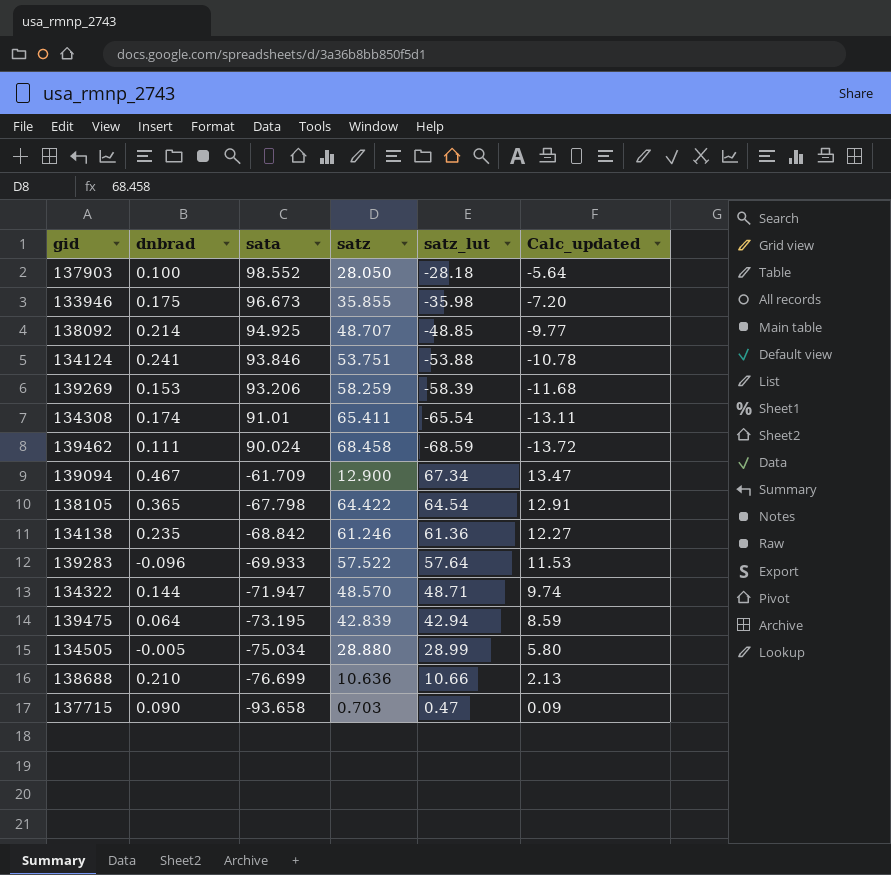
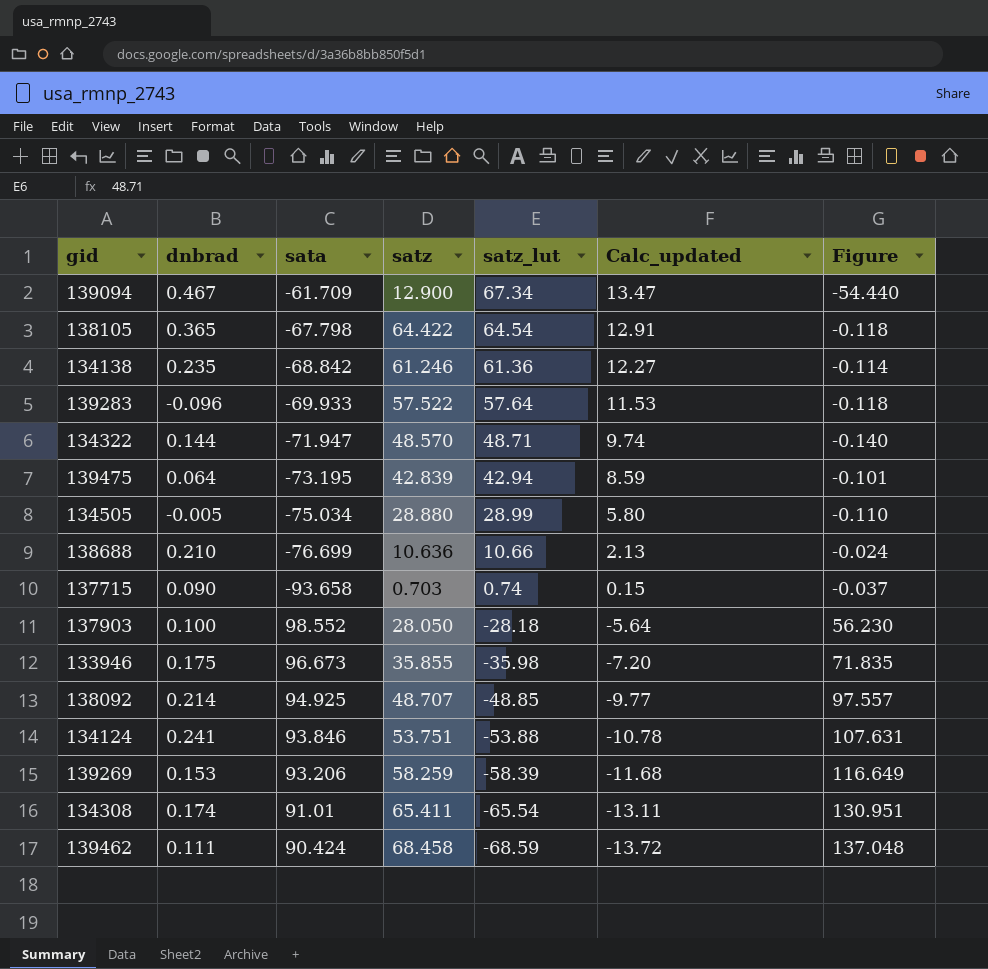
row order: sata descending -> satz_lut descending
column Figure | formula: none -> [satz] - [satz_lut]
137715 | satz_lut: 0.47 -> 0.74
137715 | Calc_updated: 0.09 -> 0.15
139462 | sata: 90.024 -> 90.424

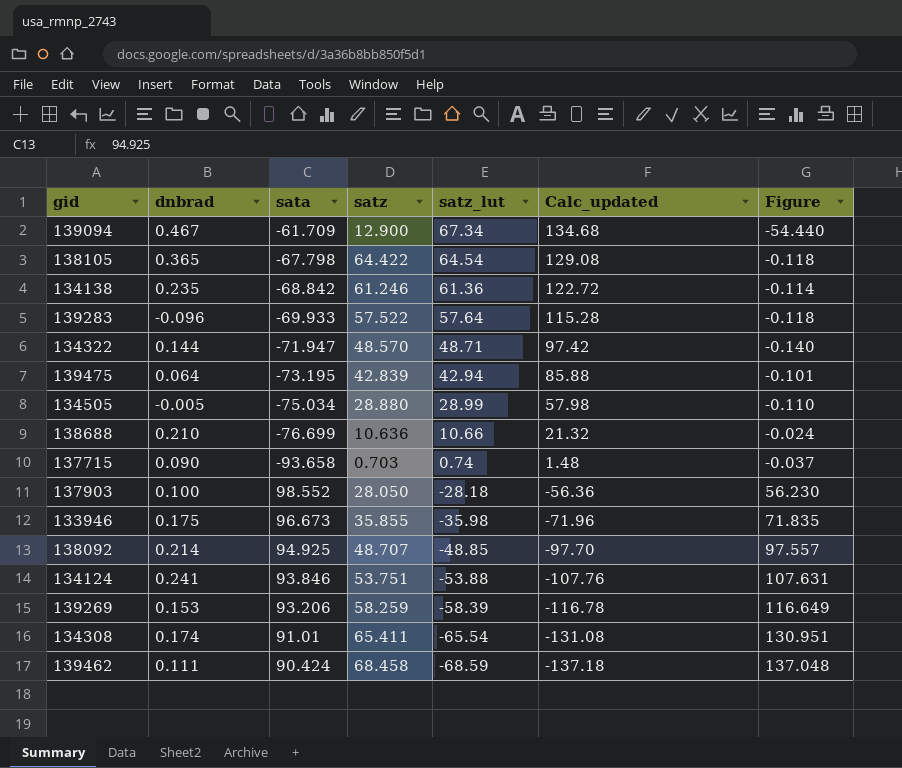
column Calc_updated | formula: [satz_lut] * 0.2 -> [satz_lut] * 2

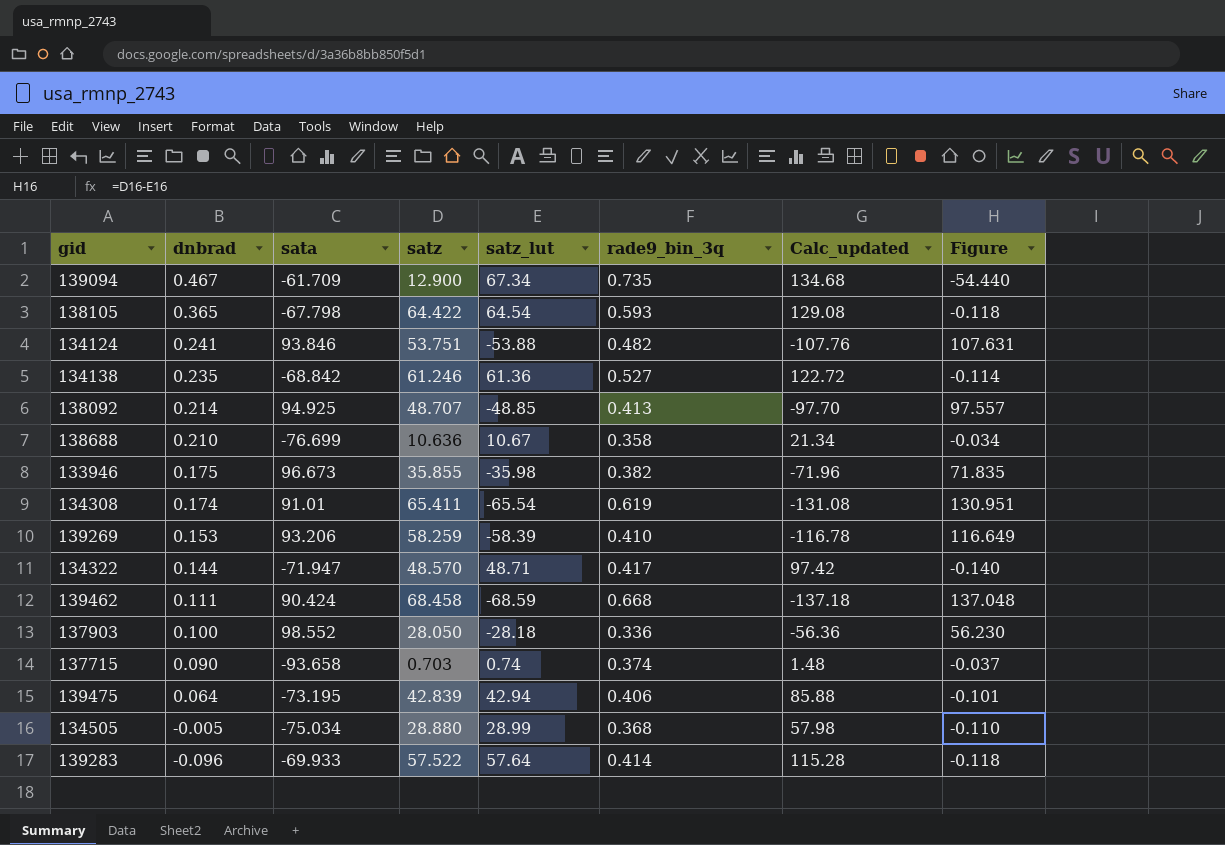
row order: satz_lut descending -> dnbrad descending
column rade9_bin_3q | position: none -> 6
138688 | satz_lut: 10.66 -> 10.67
138688 | Calc_updated: 21.32 -> 21.34
138688 | Figure: -0.024 -> -0.034

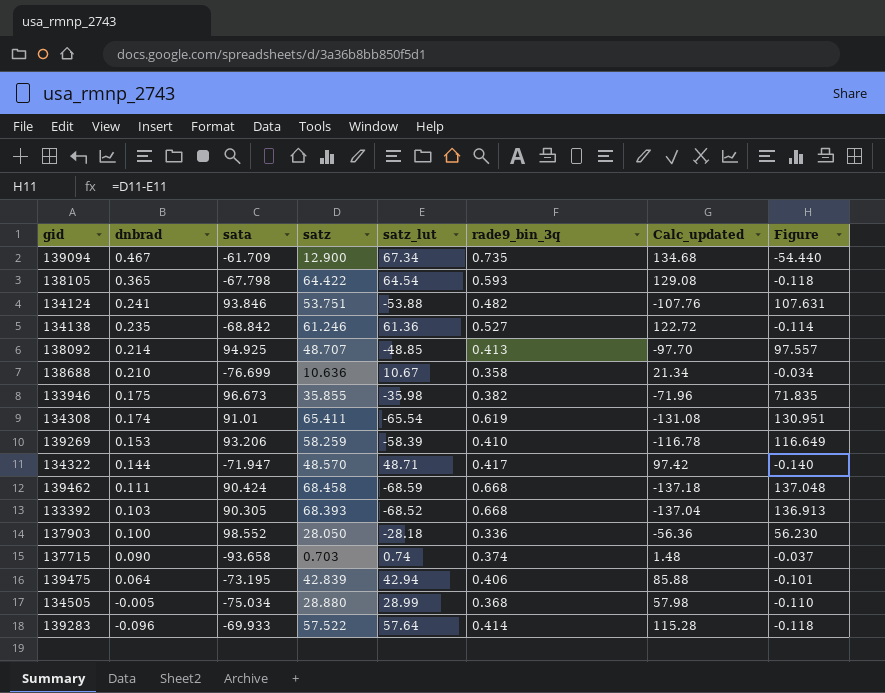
row 133392: none -> 0.103 | 90.305 | 68.393 | -68.52 | 0.668 | -137.04 | 136.913

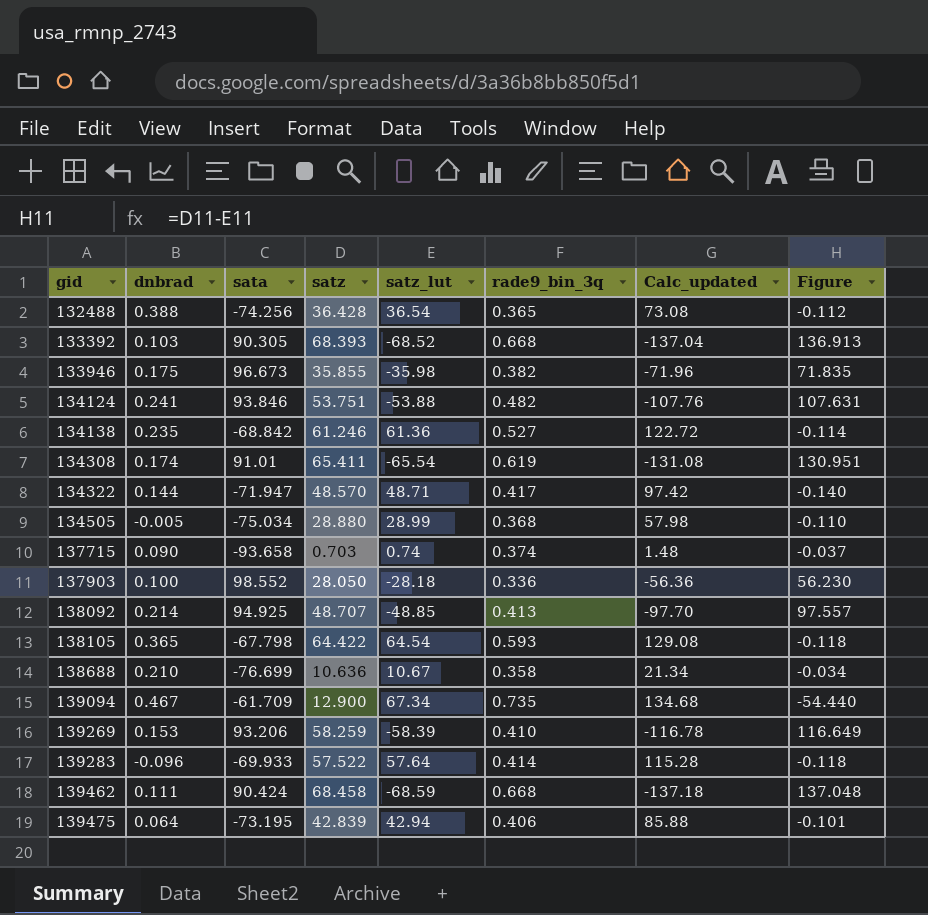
row order: dnbrad descending -> gid ascending
row 132488: none -> 0.388 | -74.256 | 36.428 | 36.54 | 0.365 | 73.08 | -0.112

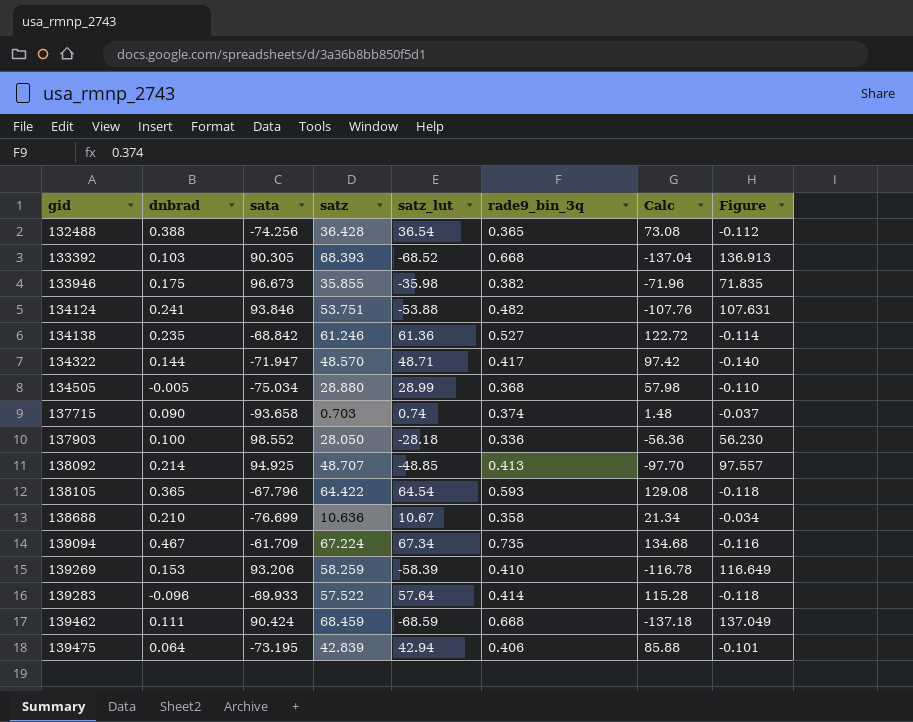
column name: Calc_updated -> Calc
row 134308: 0.174 | 91.01 | 65.411 | -65.54 | 0.619 | -131.08 | 130.951 -> none
138105 | sata: -67.798 -> -67.796
139094 | satz: 12.900 -> 67.224
139094 | Figure: -54.440 -> -0.116
139462 | satz: 68.458 -> 68.459
139462 | Figure: 137.048 -> 137.049

